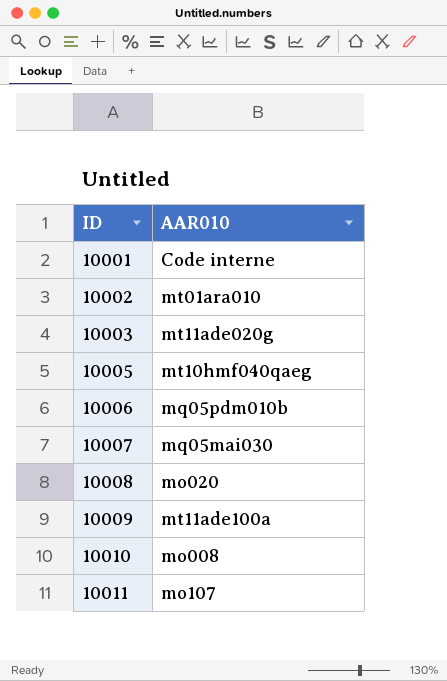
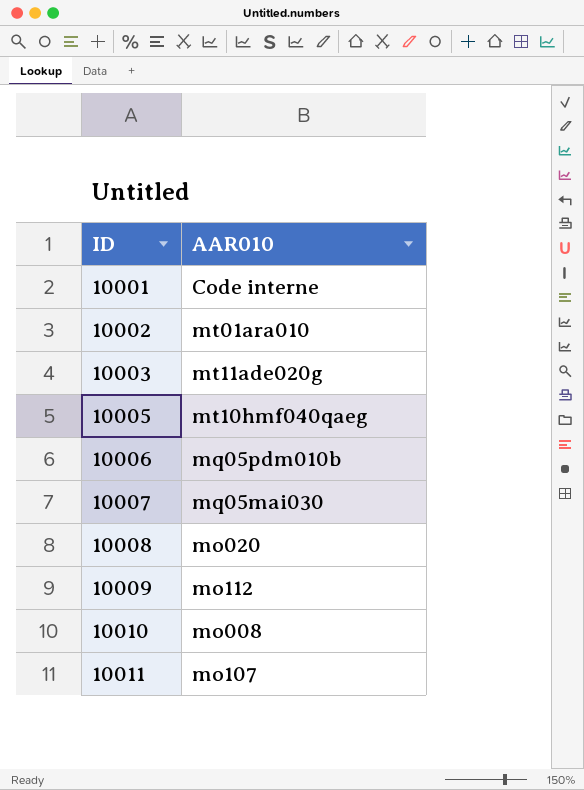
10009 | AAR010: mt11ade100a -> mo112

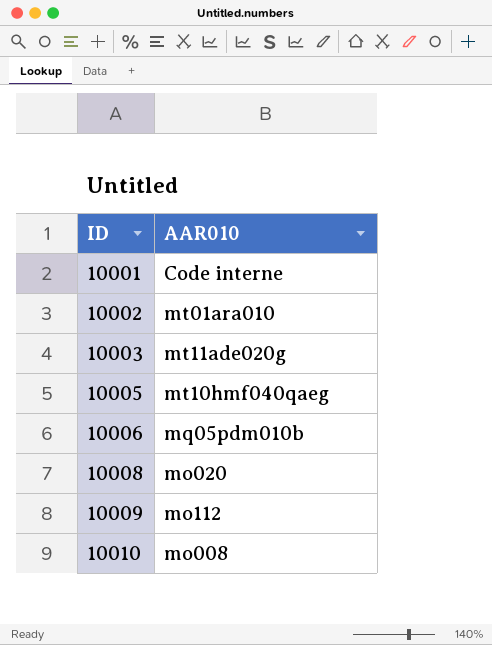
row 10007: mq05mai030 -> none
row 10011: mo107 -> none

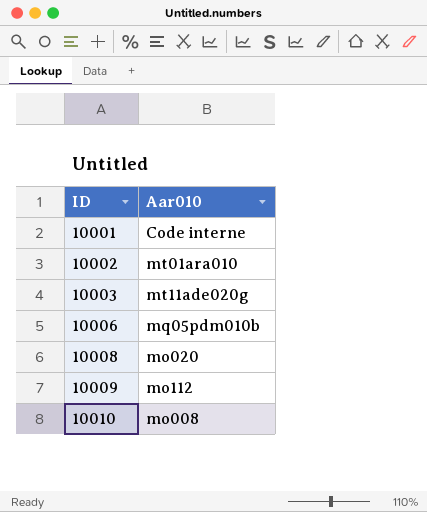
column name: AAR010 -> Aar010
row 10005: mt10hmf040qaeg -> none

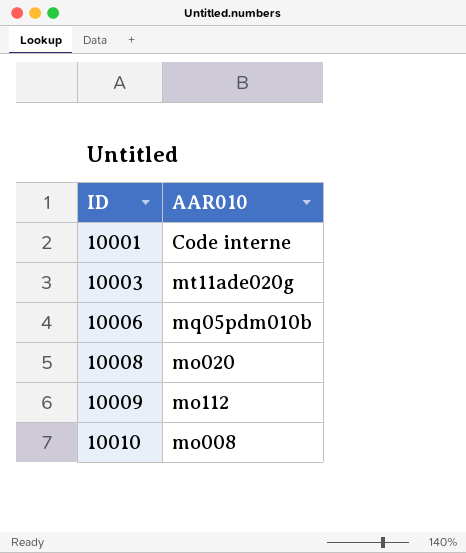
column name: Aar010 -> AAR010
row 10002: mt01ara010 -> none

